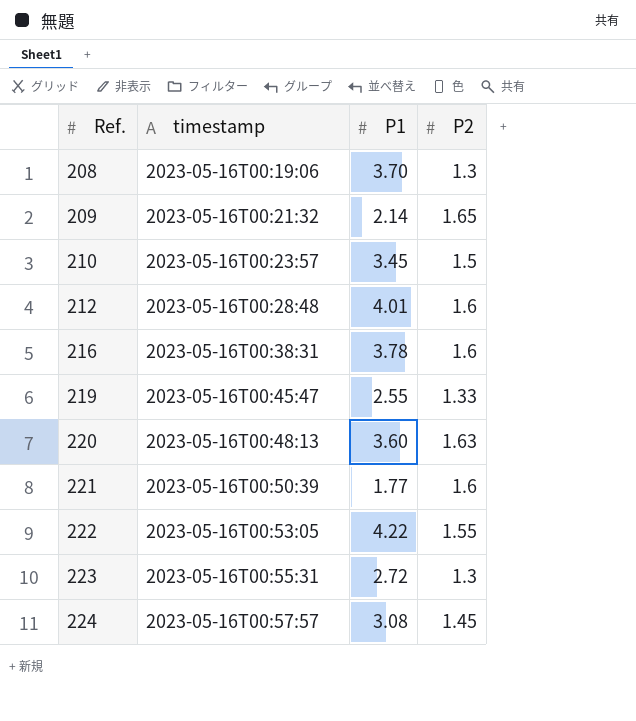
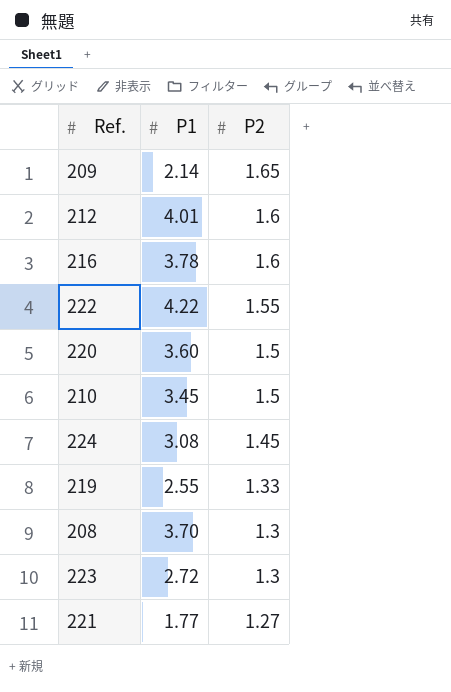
row order: Ref. ascending -> P2 descending
column timestamp | position: 2 -> none
220 | P2: 1.63 -> 1.5
221 | P2: 1.6 -> 1.27

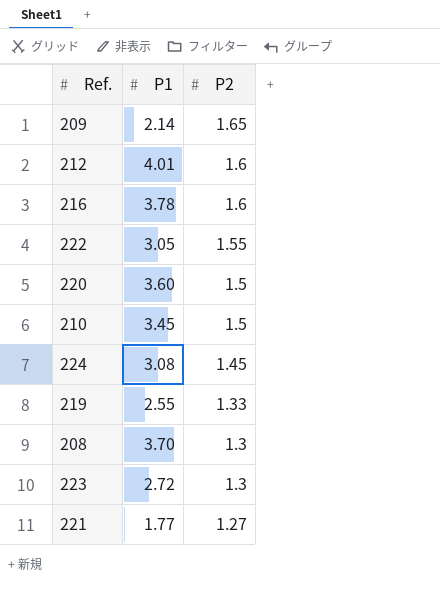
222 | P1: 4.22 -> 3.05

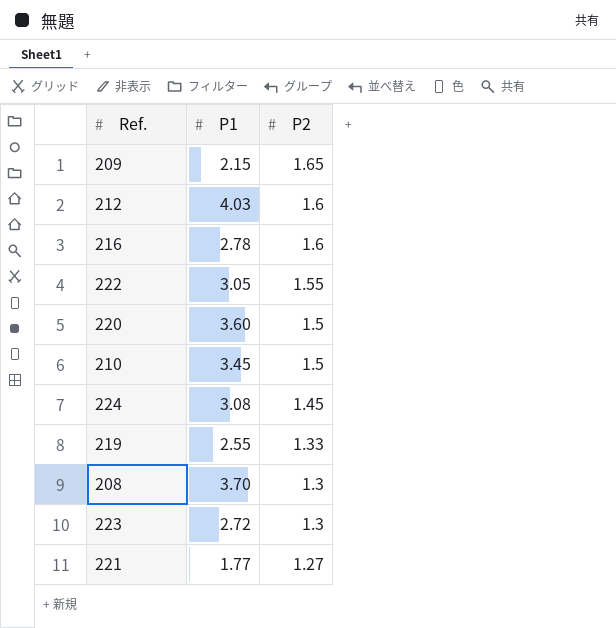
209 | P1: 2.14 -> 2.15
212 | P1: 4.01 -> 4.03
216 | P1: 3.78 -> 2.78

